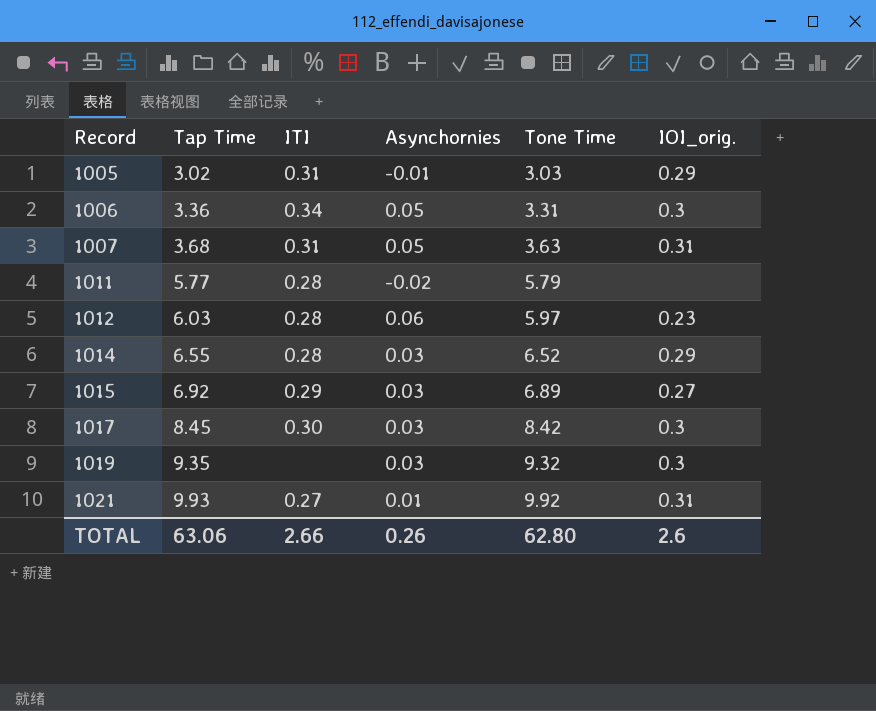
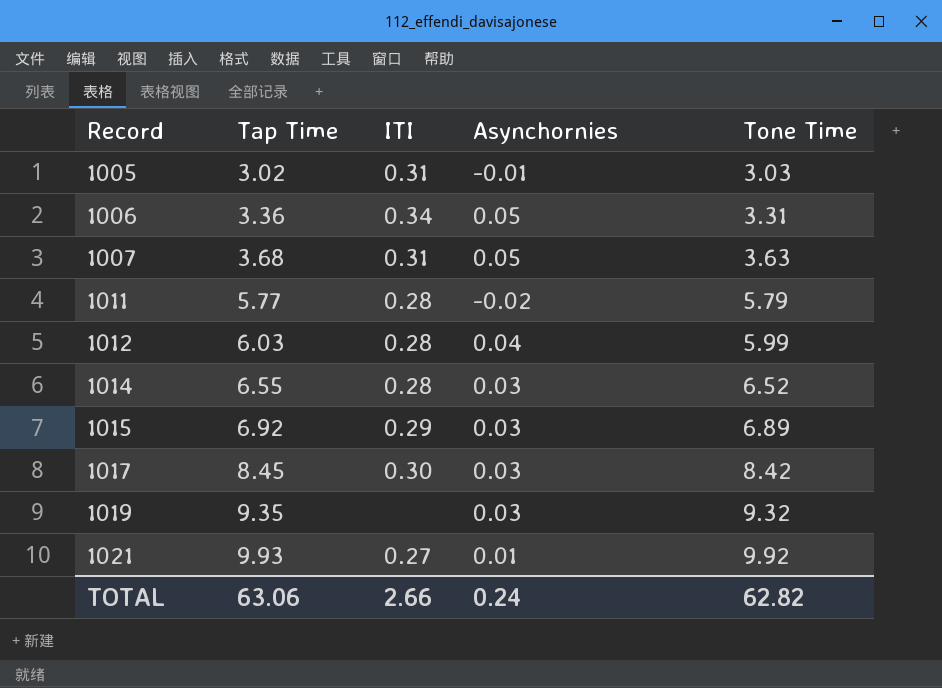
column IOI_orig. | position: 6 -> none
1012 | Asynchornies: 0.06 -> 0.04
1012 | Tone Time: 5.97 -> 5.99
TOTAL | Asynchornies: 0.26 -> 0.24
TOTAL | Tone Time: 62.80 -> 62.82

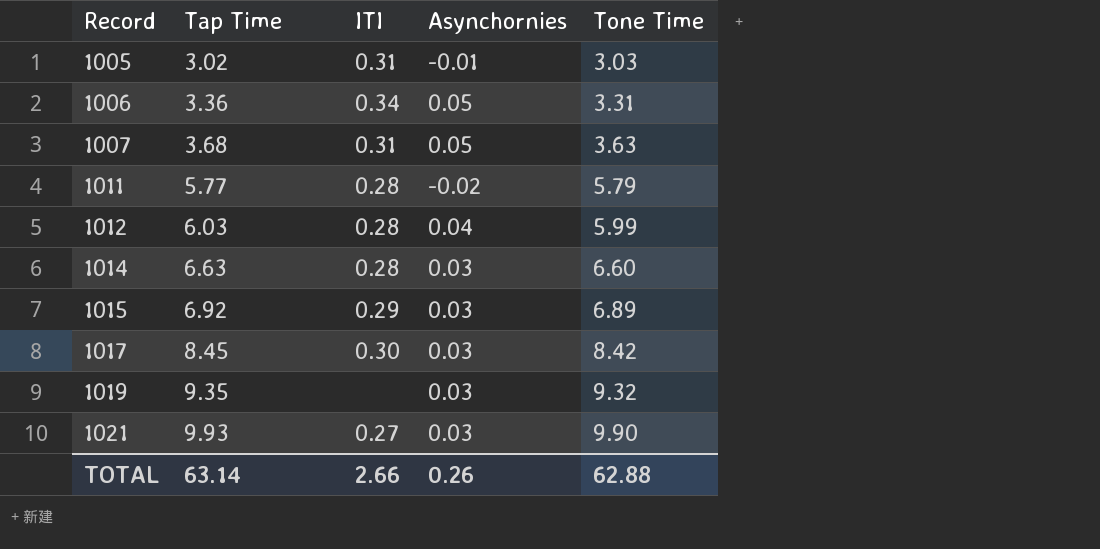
1014 | Tap Time: 6.55 -> 6.63
1014 | Tone Time: 6.52 -> 6.60
1021 | Asynchornies: 0.01 -> 0.03
1021 | Tone Time: 9.92 -> 9.90
TOTAL | Tap Time: 63.06 -> 63.14
TOTAL | Asynchornies: 0.24 -> 0.26
TOTAL | Tone Time: 62.82 -> 62.88

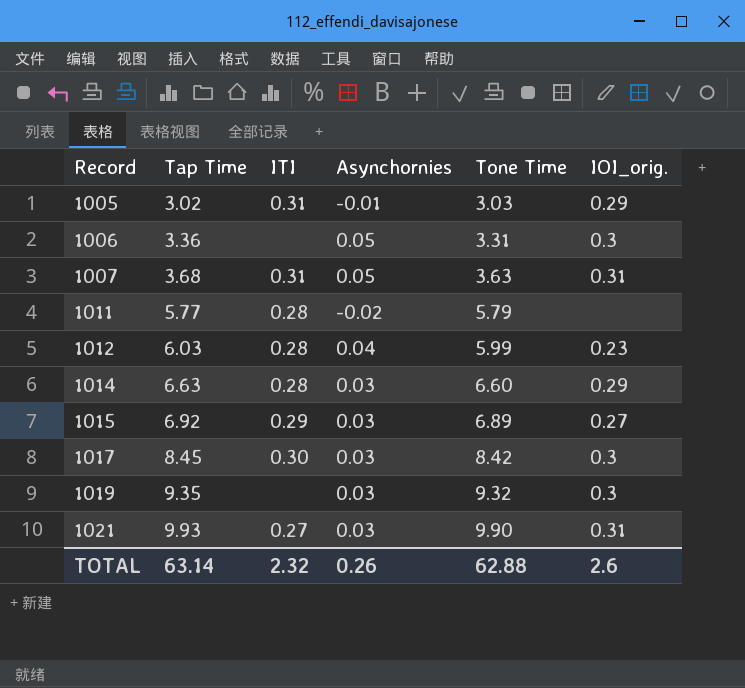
column IOI_orig. | position: none -> 6
1006 | ITI: 0.34 -> none
TOTAL | ITI: 2.66 -> 2.32

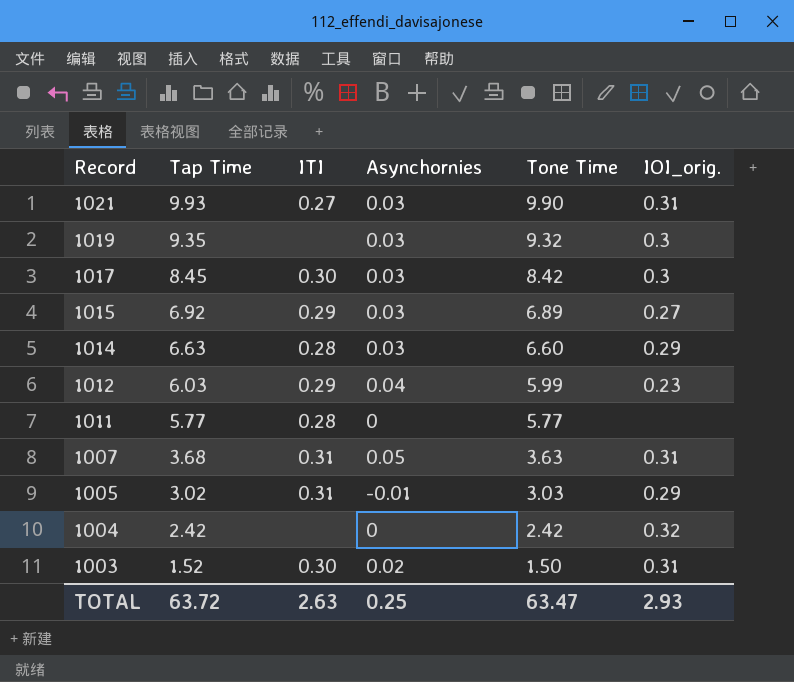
row order: Record ascending -> Record descending
row 1006: 3.36 | none | 0.05 | 3.31 | 0.3 -> none
1012 | ITI: 0.28 -> 0.29
1011 | Asynchornies: -0.02 -> 0
1011 | Tone Time: 5.79 -> 5.77
row 1004: none -> 2.42 | none | 0 | 2.42 | 0.32
row 1003: none -> 1.52 | 0.30 | 0.02 | 1.50 | 0.31
TOTAL | Tap Time: 63.14 -> 63.72
TOTAL | ITI: 2.32 -> 2.63
TOTAL | Asynchornies: 0.26 -> 0.25
TOTAL | Tone Time: 62.88 -> 63.47
TOTAL | IOI_orig.: 2.6 -> 2.93

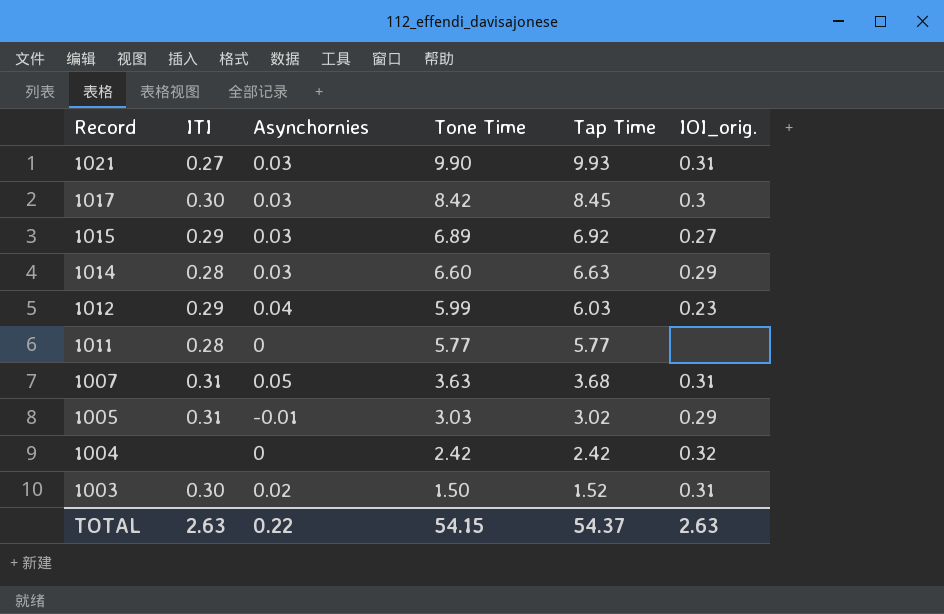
column Tap Time | position: 2 -> 5
row 1019: 9.35 | none | 0.03 | 9.32 | 0.3 -> none
TOTAL | Asynchornies: 0.25 -> 0.22
TOTAL | Tone Time: 63.47 -> 54.15
TOTAL | Tap Time: 63.72 -> 54.37
TOTAL | IOI_orig.: 2.93 -> 2.63

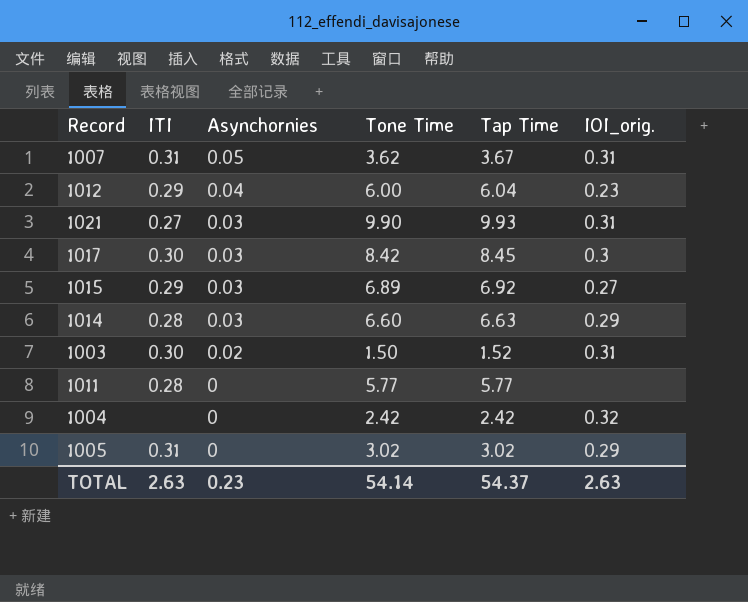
row order: Record descending -> Asynchornies descending
1007 | Tone Time: 3.63 -> 3.62
1007 | Tap Time: 3.68 -> 3.67
1012 | Tone Time: 5.99 -> 6.00
1012 | Tap Time: 6.03 -> 6.04
1005 | Asynchornies: -0.01 -> 0
1005 | Tone Time: 3.03 -> 3.02
TOTAL | Asynchornies: 0.22 -> 0.23
TOTAL | Tone Time: 54.15 -> 54.14

